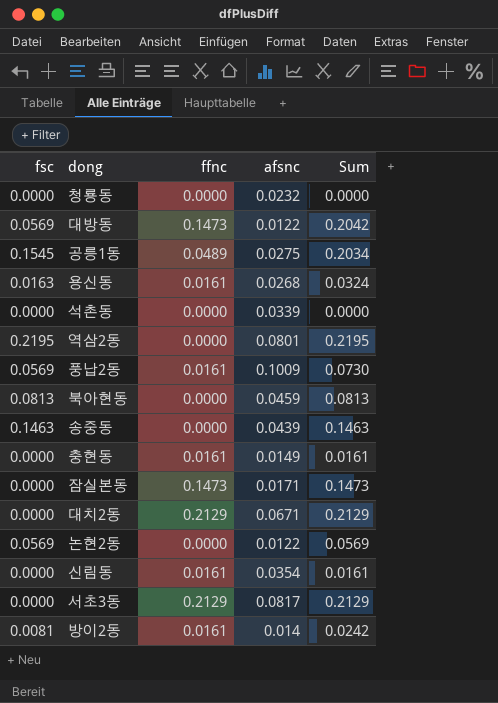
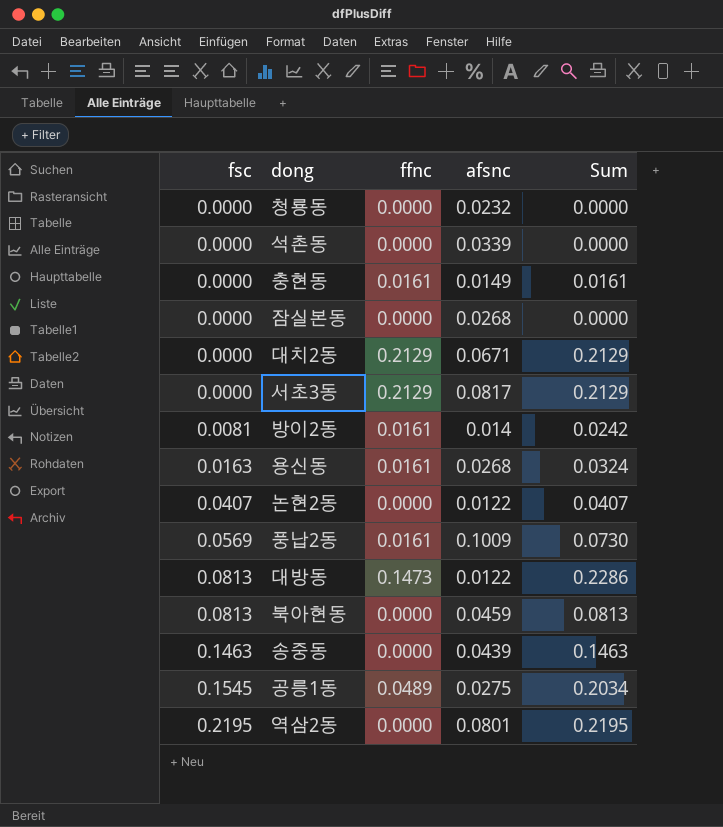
row order: none -> fsc ascending
row 신림동: 0.0000 | 0.0161 | 0.0354 | 0.0161 -> none
잠실본동 | ffnc: 0.1473 -> 0.0000
잠실본동 | afsnc: 0.0171 -> 0.0268
잠실본동 | Sum: 0.1473 -> 0.0000
논현2동 | fsc: 0.0569 -> 0.0407
논현2동 | Sum: 0.0569 -> 0.0407
대방동 | fsc: 0.0569 -> 0.0813
대방동 | Sum: 0.2042 -> 0.2286

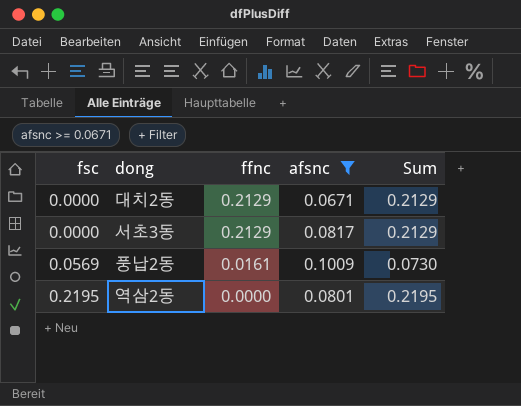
filter: none -> afsnc >= 0.0671

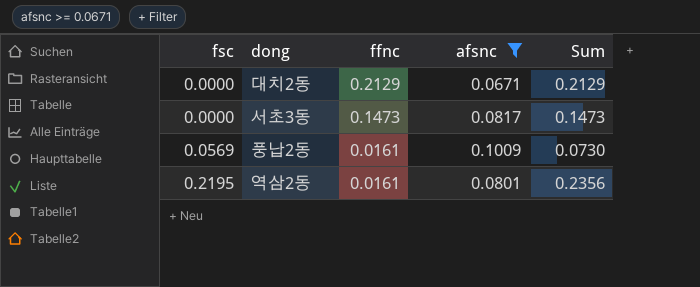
서초3동 | ffnc: 0.2129 -> 0.1473
서초3동 | Sum: 0.2129 -> 0.1473
역삼2동 | ffnc: 0.0000 -> 0.0161
역삼2동 | Sum: 0.2195 -> 0.2356

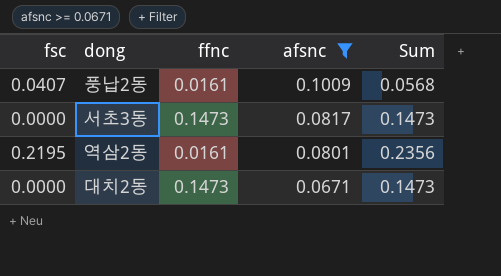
row order: fsc ascending -> afsnc descending
풍납2동 | fsc: 0.0569 -> 0.0407
풍납2동 | Sum: 0.0730 -> 0.0568
대치2동 | ffnc: 0.2129 -> 0.1473
대치2동 | Sum: 0.2129 -> 0.1473

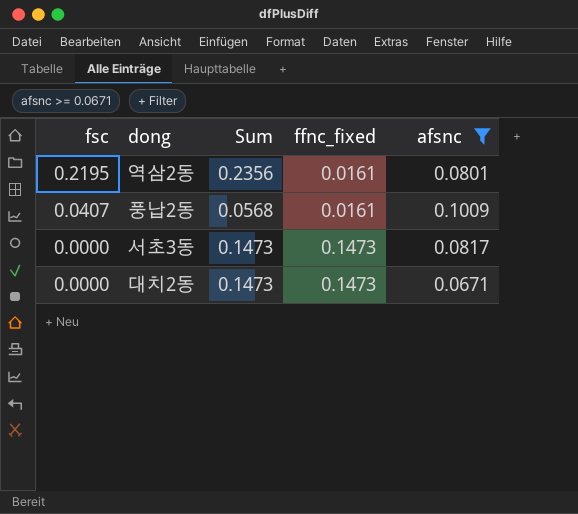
row order: afsnc descending -> fsc descending
column Sum | position: 5 -> 3
column name: ffnc -> ffnc_fixed

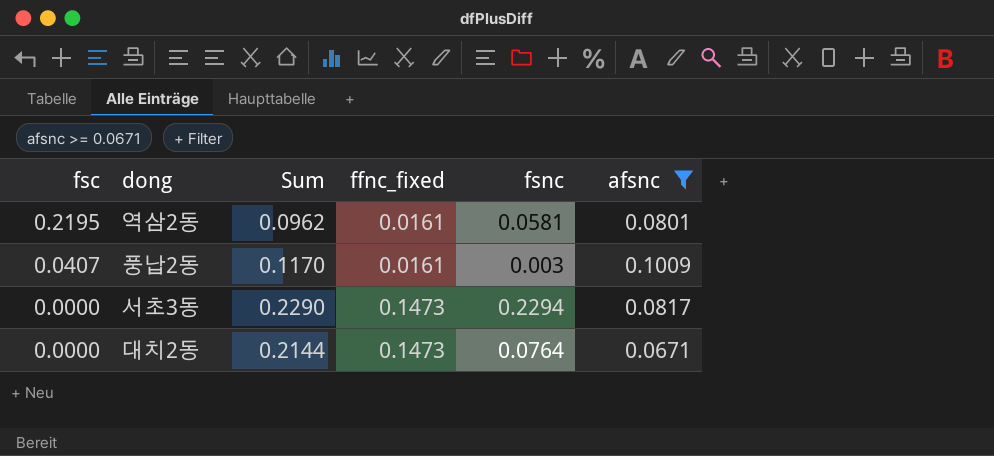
column Sum | formula: [fsc] + [ffnc_fixed] -> [ffnc_fixed] + [afsnc]
column fsnc | position: none -> 5

